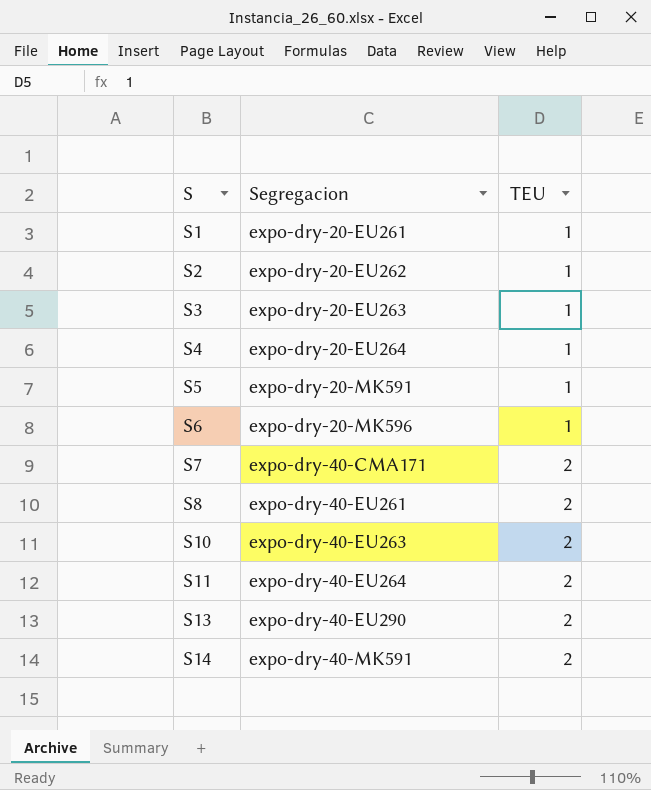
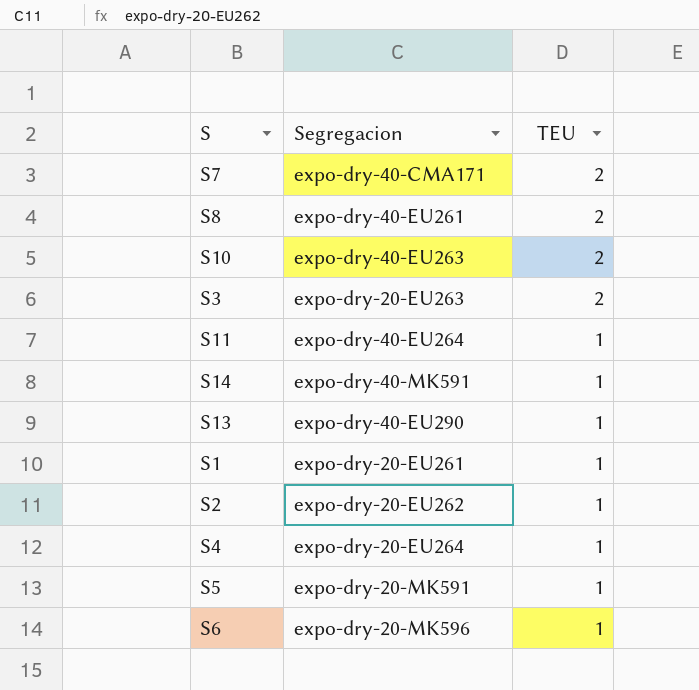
row order: S ascending -> TEU descending
S3 | TEU: 1 -> 2
S11 | TEU: 2 -> 1
S14 | TEU: 2 -> 1
S13 | TEU: 2 -> 1

